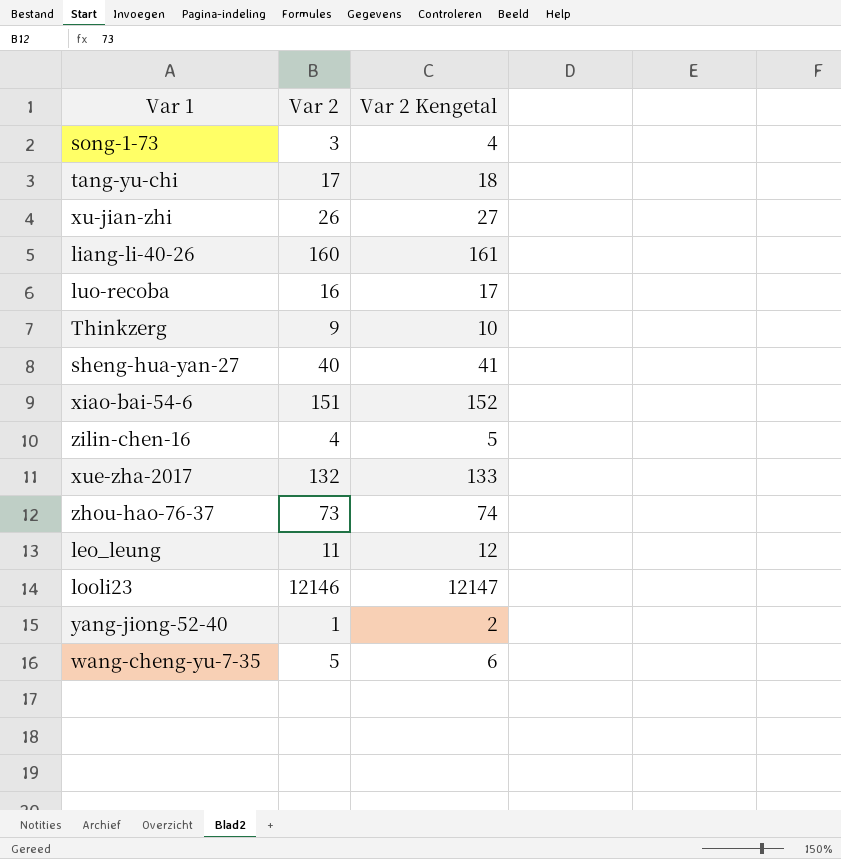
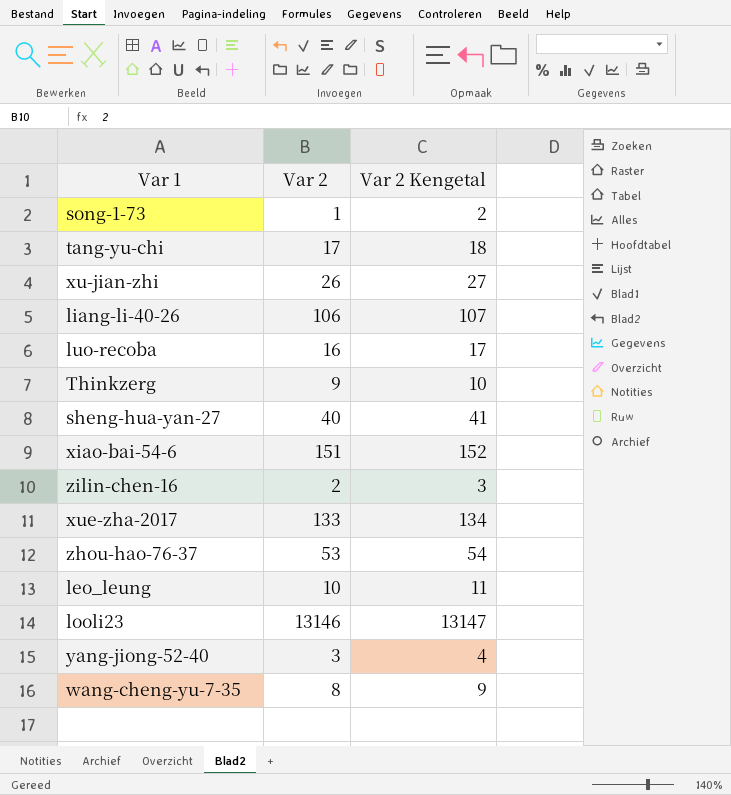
song-1-73 | Var 2: 3 -> 1
song-1-73 | Var 2 Kengetal: 4 -> 2
liang-li-40-26 | Var 2: 160 -> 106
liang-li-40-26 | Var 2 Kengetal: 161 -> 107
zilin-chen-16 | Var 2: 4 -> 2
zilin-chen-16 | Var 2 Kengetal: 5 -> 3
xue-zha-2017 | Var 2: 132 -> 133
xue-zha-2017 | Var 2 Kengetal: 133 -> 134
zhou-hao-76-37 | Var 2: 73 -> 53
zhou-hao-76-37 | Var 2 Kengetal: 74 -> 54
leo_leung | Var 2: 11 -> 10
leo_leung | Var 2 Kengetal: 12 -> 11
looli23 | Var 2: 12146 -> 13146
looli23 | Var 2 Kengetal: 12147 -> 13147
yang-jiong-52-40 | Var 2: 1 -> 3
yang-jiong-52-40 | Var 2 Kengetal: 2 -> 4
wang-cheng-yu-7-35 | Var 2: 5 -> 8
wang-cheng-yu-7-35 | Var 2 Kengetal: 6 -> 9

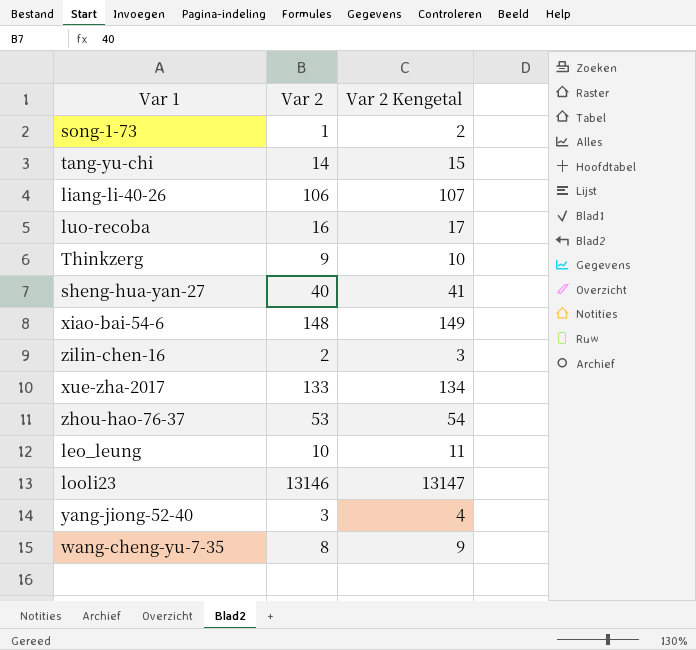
row xu-jian-zhi: 26 | 27 -> none
tang-yu-chi | Var 2: 17 -> 14
tang-yu-chi | Var 2 Kengetal: 18 -> 15
xiao-bai-54-6 | Var 2: 151 -> 148
xiao-bai-54-6 | Var 2 Kengetal: 152 -> 149

